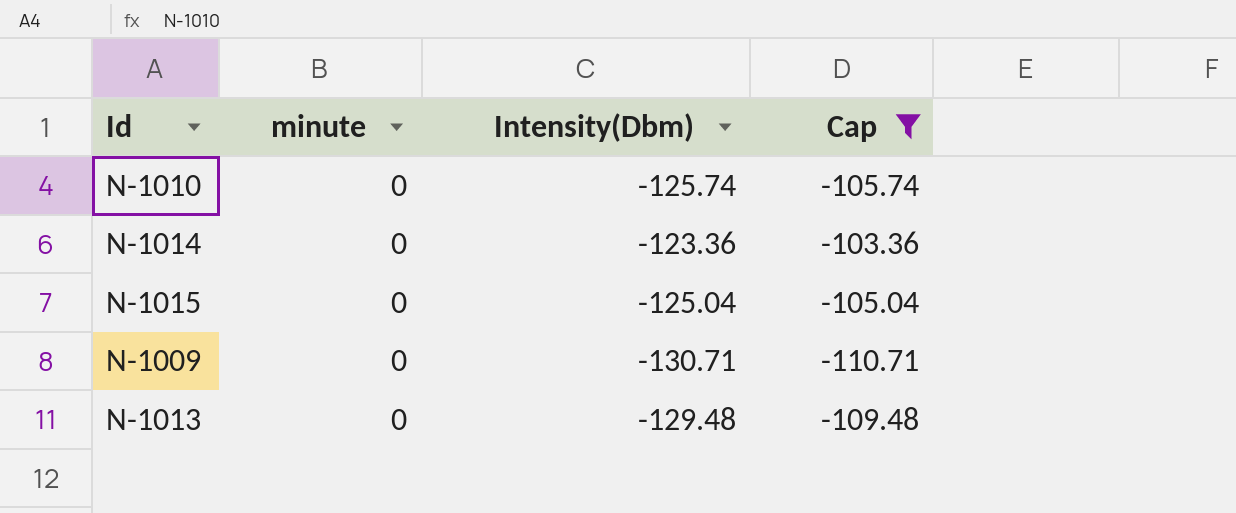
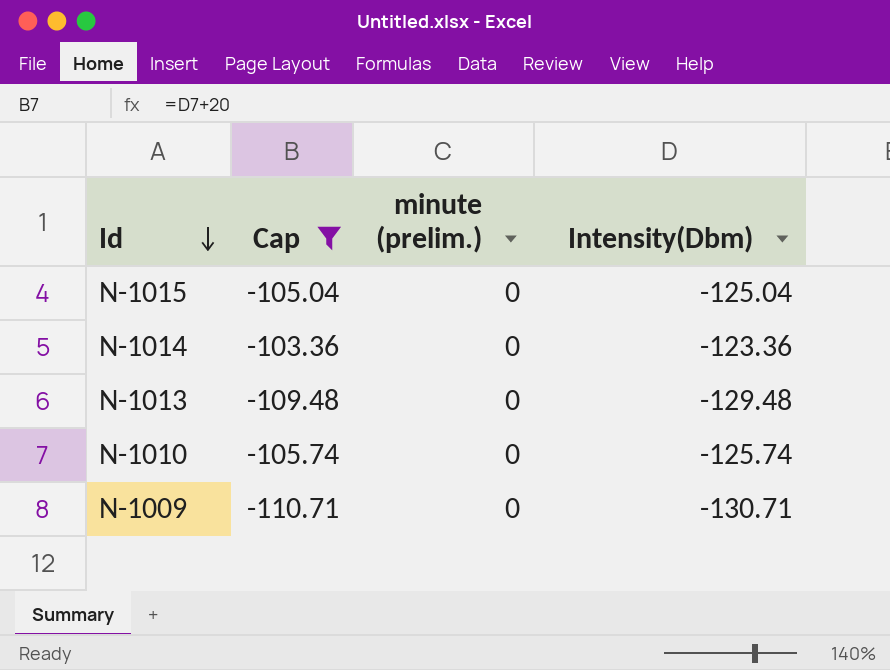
row order: none -> Id descending
column Cap | position: 4 -> 2
column name: minute -> minute (prelim.)

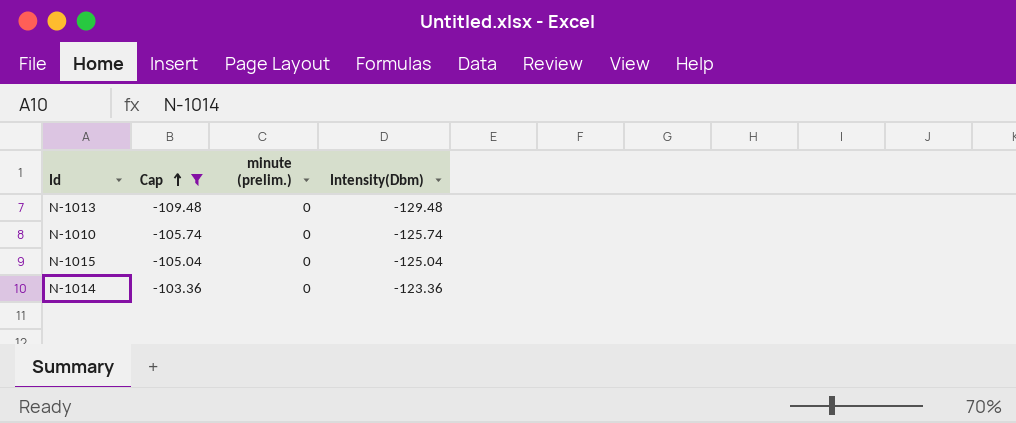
row order: Id descending -> Cap ascending
row N-1009: -110.71 | 0 | -130.71 -> none

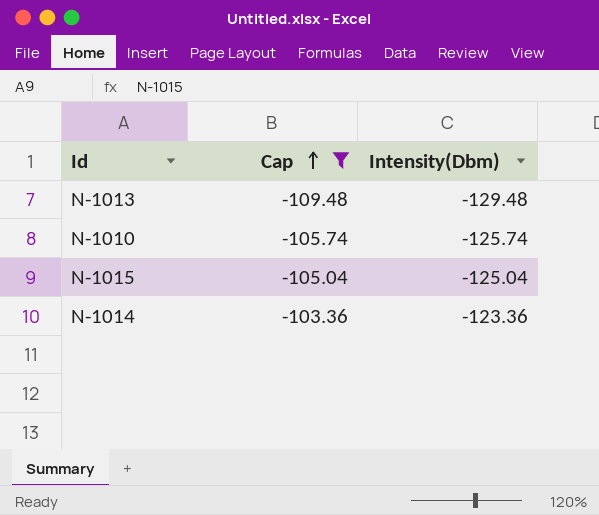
column minute (prelim.) | position: 3 -> none

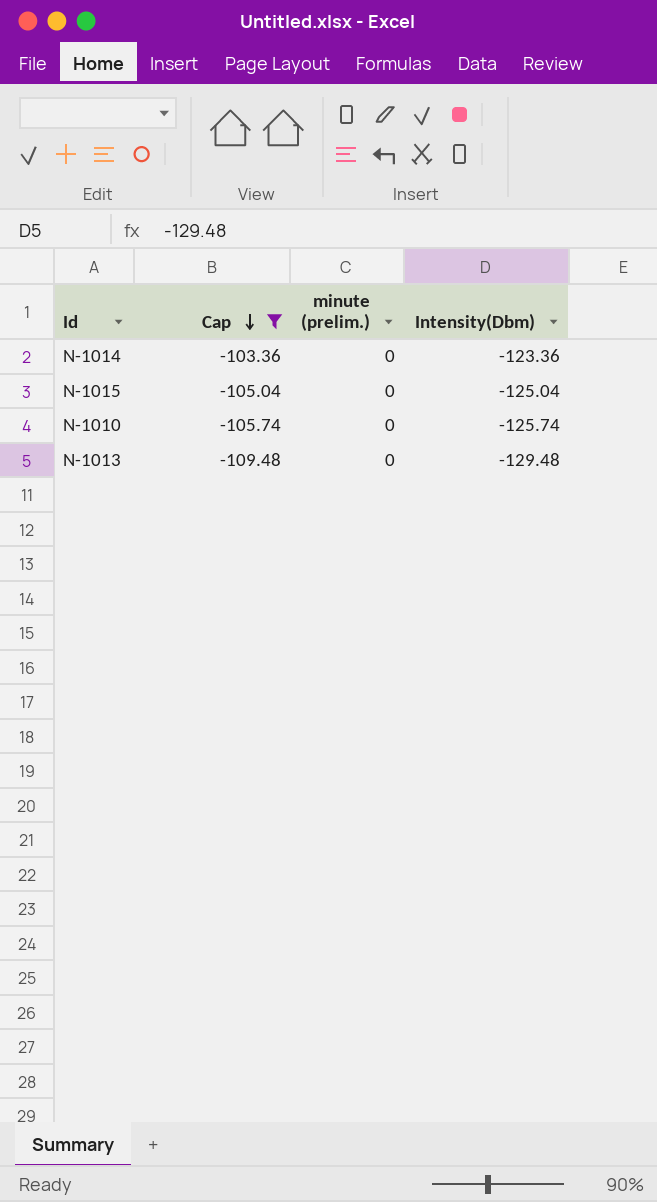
row order: Cap ascending -> Cap descending
column minute (prelim.) | position: none -> 3

